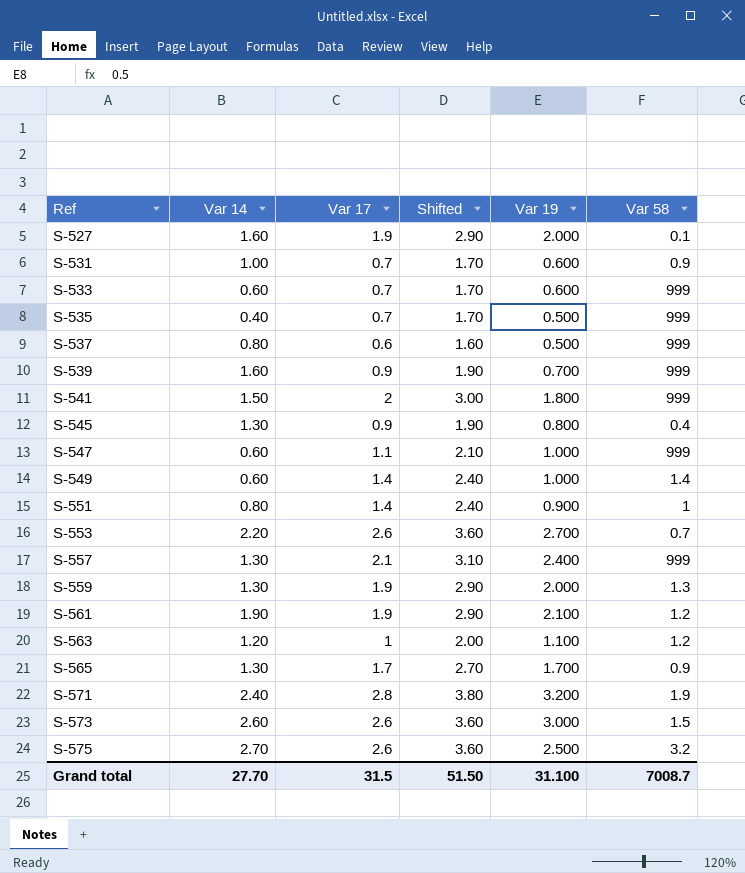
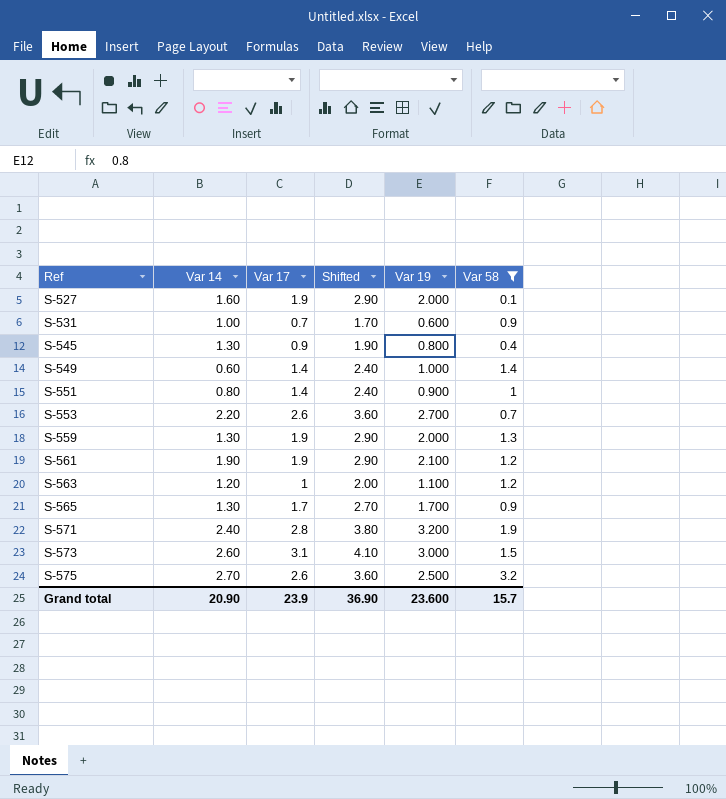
filter: none -> Var 58 != 999
S-573 | Var 17: 2.6 -> 3.1
S-573 | Shifted: 3.60 -> 4.10
Grand total | Var 14: 27.70 -> 20.90
Grand total | Var 17: 31.5 -> 23.9
Grand total | Shifted: 51.50 -> 36.90
Grand total | Var 19: 31.100 -> 23.600
Grand total | Var 58: 7008.7 -> 15.7

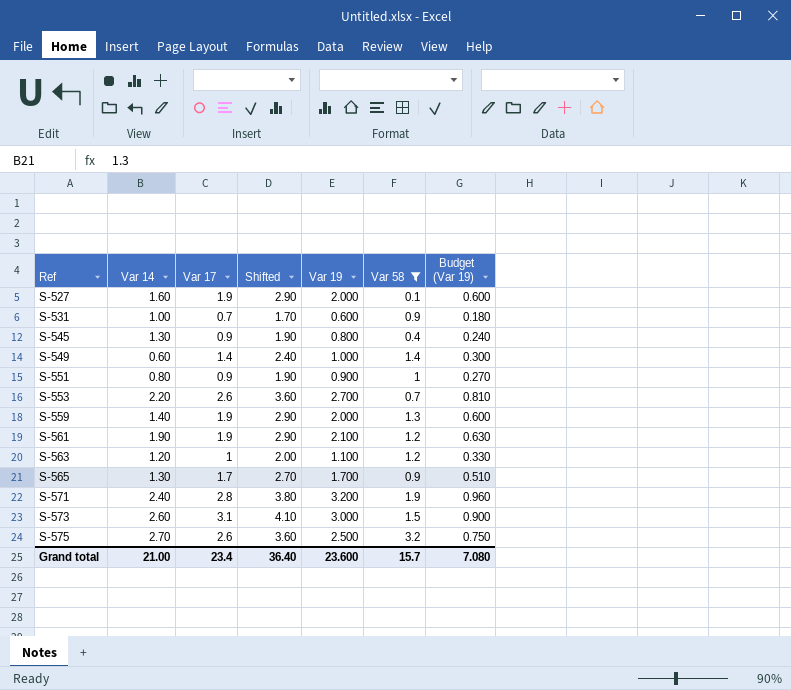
column Budget (Var 19) | formula: none -> [Var 19] * 0.3
S-551 | Var 17: 1.4 -> 0.9
S-551 | Shifted: 2.40 -> 1.90
S-559 | Var 14: 1.30 -> 1.40
Grand total | Var 14: 20.90 -> 21.00
Grand total | Var 17: 23.9 -> 23.4
Grand total | Shifted: 36.90 -> 36.40

